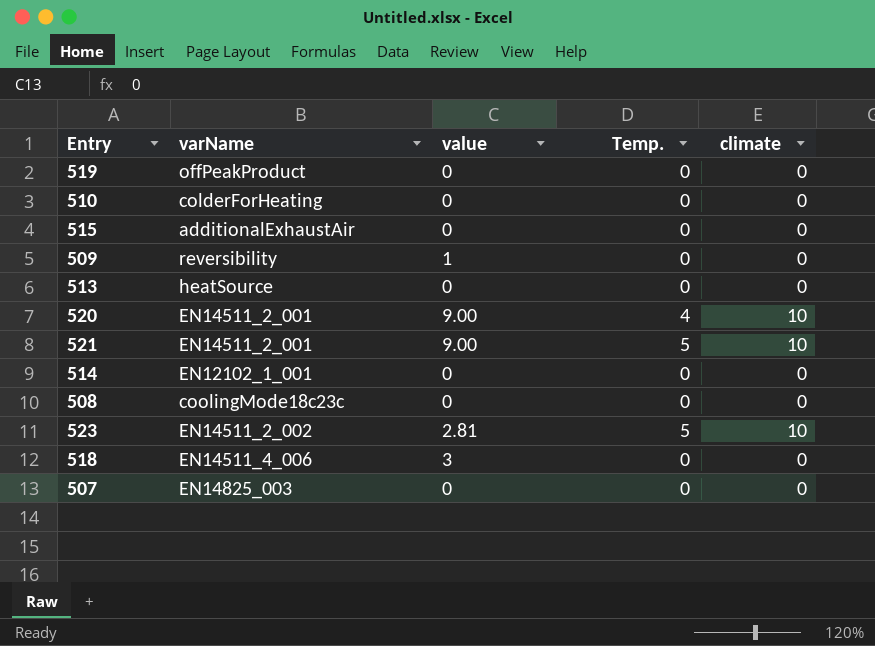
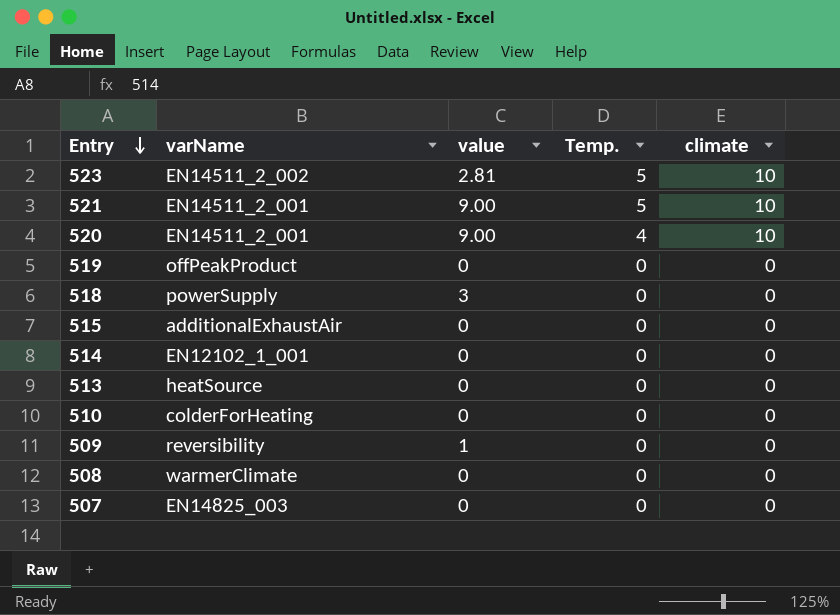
row order: none -> Entry descending
518 | varName: EN14511_4_006 -> powerSupply
508 | varName: coolingMode18c23c -> warmerClimate

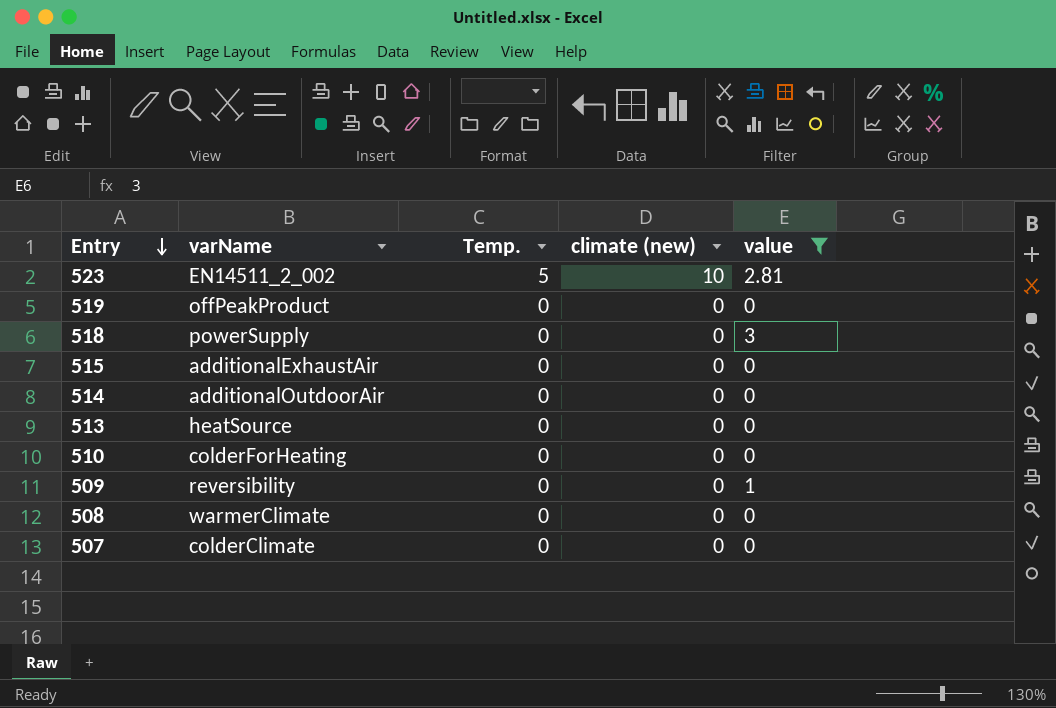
filter: none -> value != 9.00
column name: climate -> climate (new)
column value | position: 3 -> 5
514 | varName: EN12102_1_001 -> additionalOutdoorAir
507 | varName: EN14825_003 -> colderClimate

